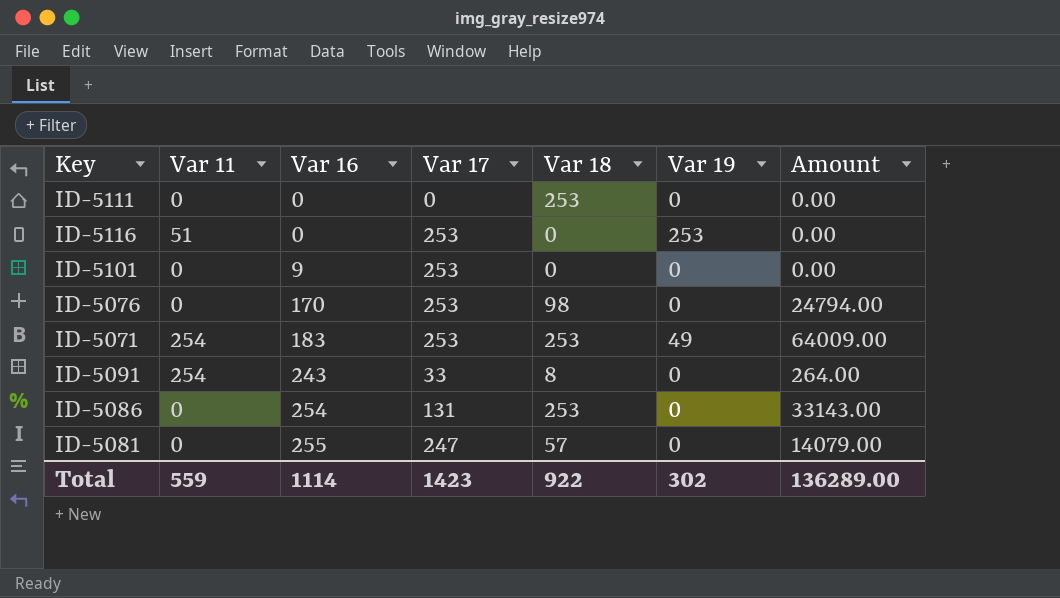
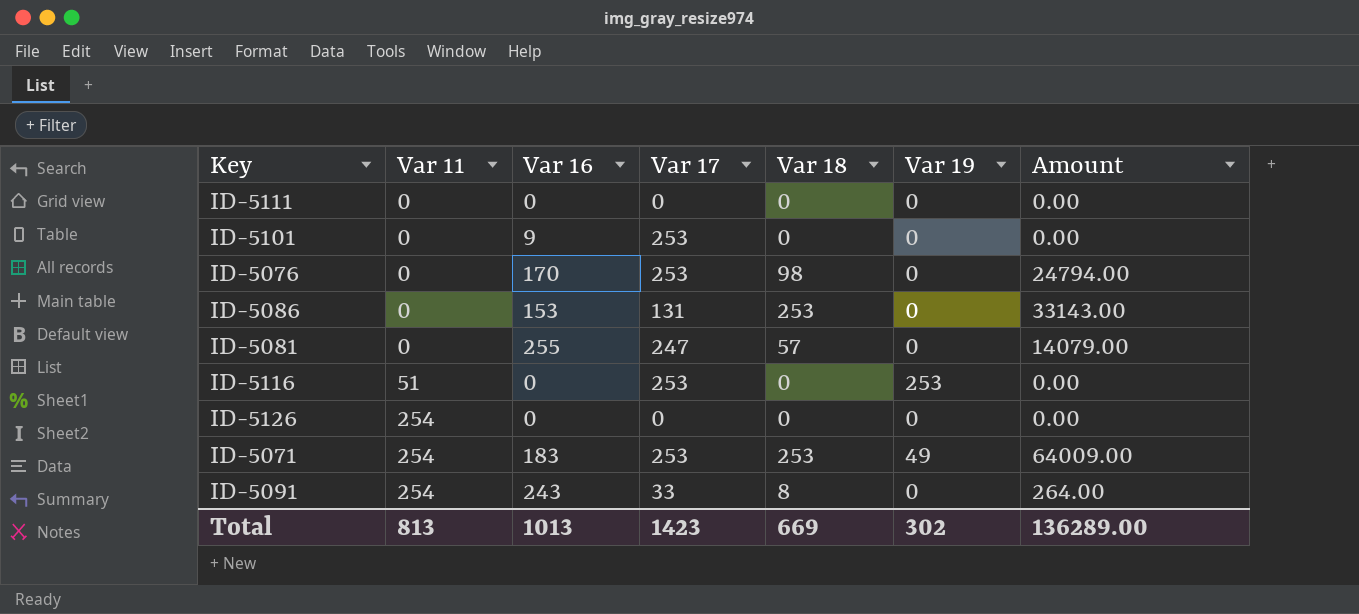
row order: Var 16 ascending -> Var 11 ascending
ID-5111 | Var 18: 253 -> 0
ID-5086 | Var 16: 254 -> 153
row ID-5126: none -> 254 | 0 | 0 | 0 | 0 | 0.00
Total | Var 11: 559 -> 813
Total | Var 16: 1114 -> 1013
Total | Var 18: 922 -> 669

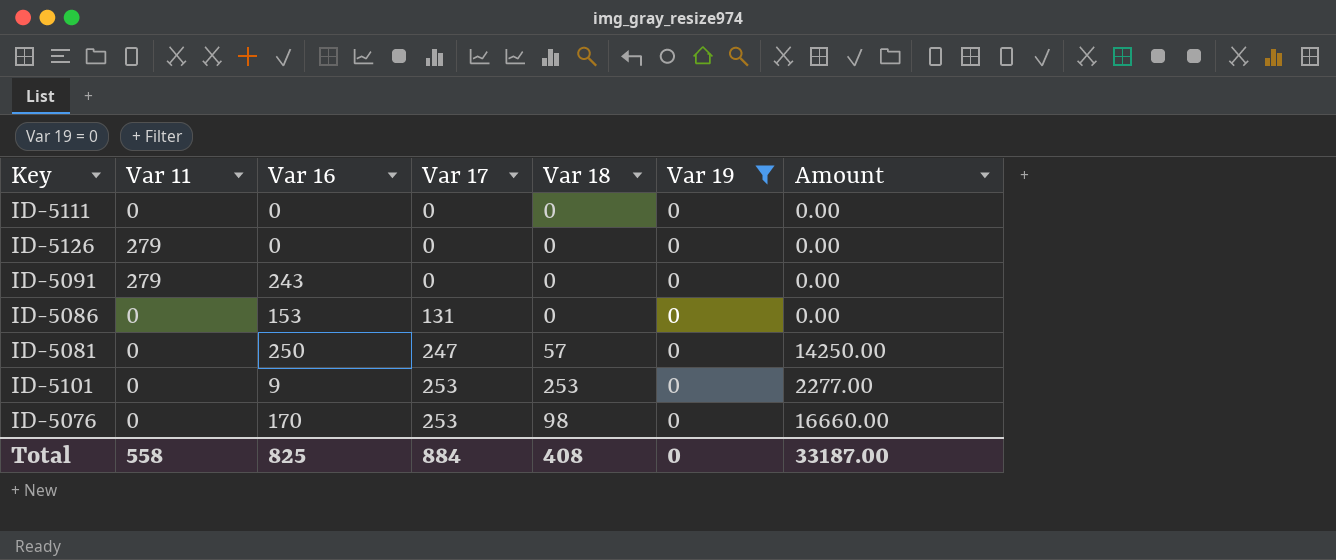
filter: none -> Var 19 = 0
row order: Var 11 ascending -> Var 17 ascending
column Amount | formula: [Var 17] * [Var 18] -> [Var 16] * [Var 18]
ID-5126 | Var 11: 254 -> 279
ID-5091 | Var 11: 254 -> 279
ID-5091 | Var 17: 33 -> 0
ID-5091 | Var 18: 8 -> 0
ID-5086 | Var 18: 253 -> 0
ID-5081 | Var 16: 255 -> 250
ID-5101 | Var 18: 0 -> 253
Total | Var 11: 813 -> 558
Total | Var 16: 1013 -> 825
Total | Var 17: 1423 -> 884
Total | Var 18: 669 -> 408
Total | Var 19: 302 -> 0
Total | Amount: 136289.00 -> 33187.00

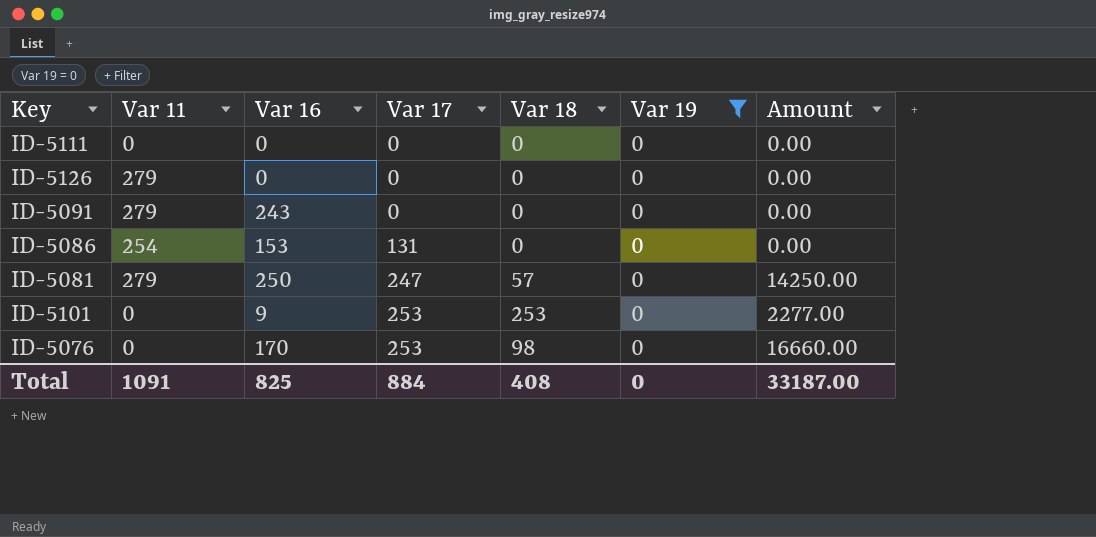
ID-5086 | Var 11: 0 -> 254
ID-5081 | Var 11: 0 -> 279
Total | Var 11: 558 -> 1091

